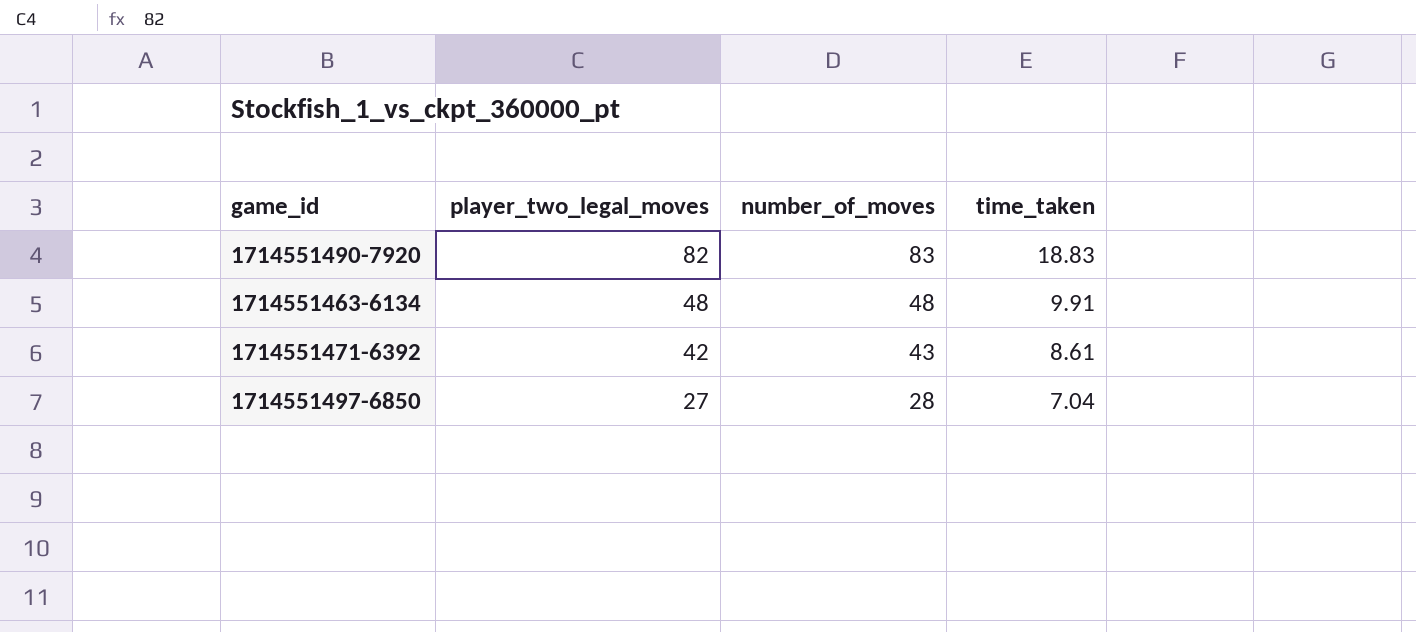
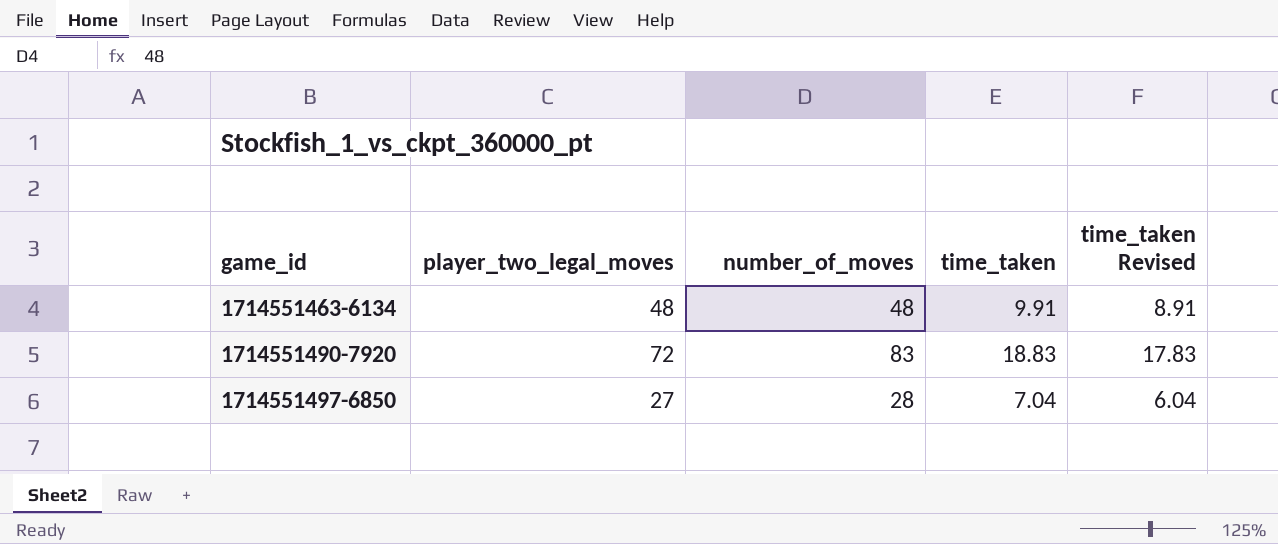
row order: player_two_legal_moves descending -> game_id ascending
column time_taken Revised | formula: none -> [time_taken] - 1
row 1714551471-6392: 42 | 43 | 8.61 -> none
1714551490-7920 | player_two_legal_moves: 82 -> 72

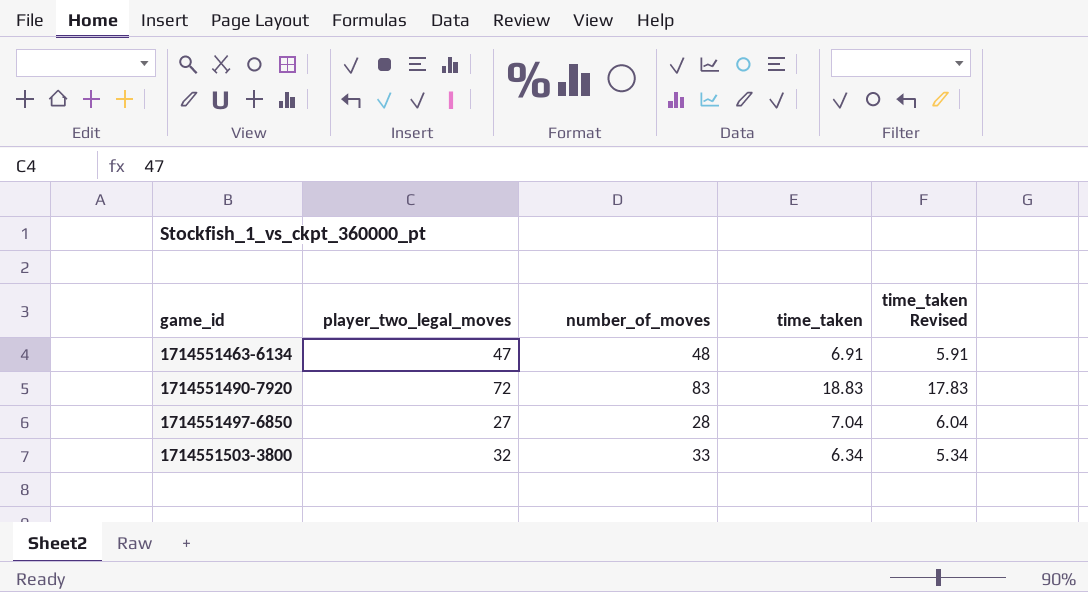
1714551463-6134 | player_two_legal_moves: 48 -> 47
1714551463-6134 | time_taken: 9.91 -> 6.91
1714551463-6134 | time_taken Revised: 8.91 -> 5.91
row 1714551503-3800: none -> 32 | 33 | 6.34 | 5.34

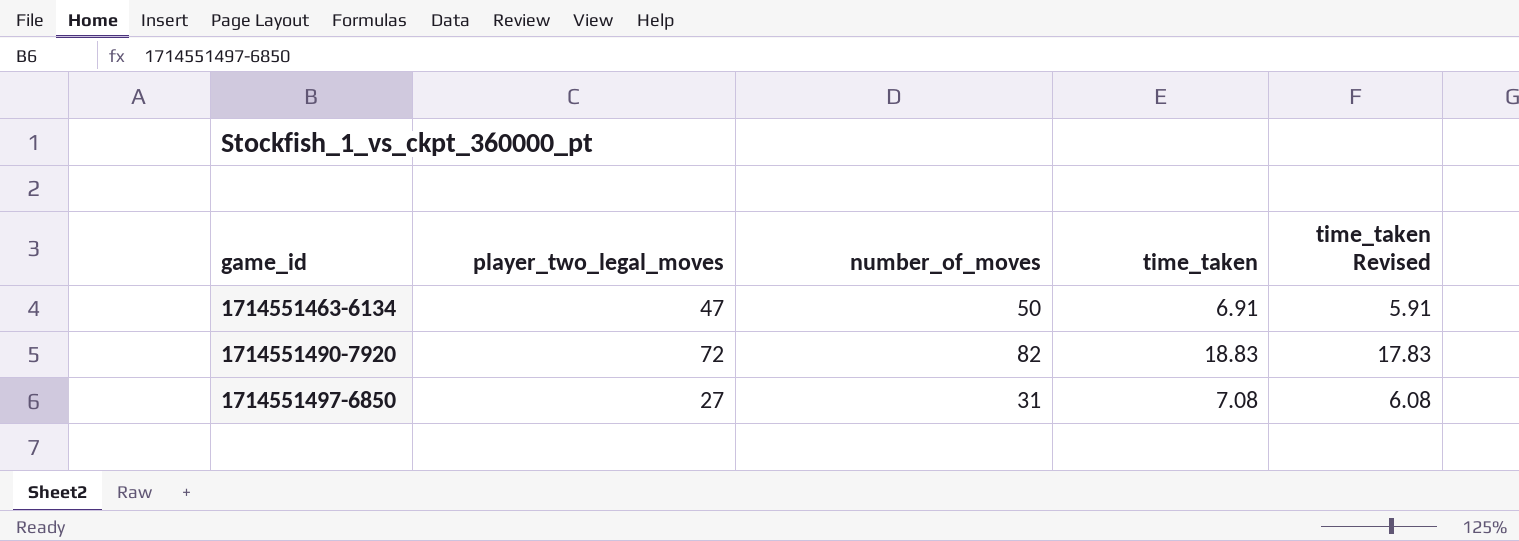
row 1714551503-3800: 32 | 33 | 6.34 | 5.34 -> none
1714551463-6134 | number_of_moves: 48 -> 50
1714551490-7920 | number_of_moves: 83 -> 82
1714551497-6850 | number_of_moves: 28 -> 31
1714551497-6850 | time_taken: 7.04 -> 7.08
1714551497-6850 | time_taken Revised: 6.04 -> 6.08

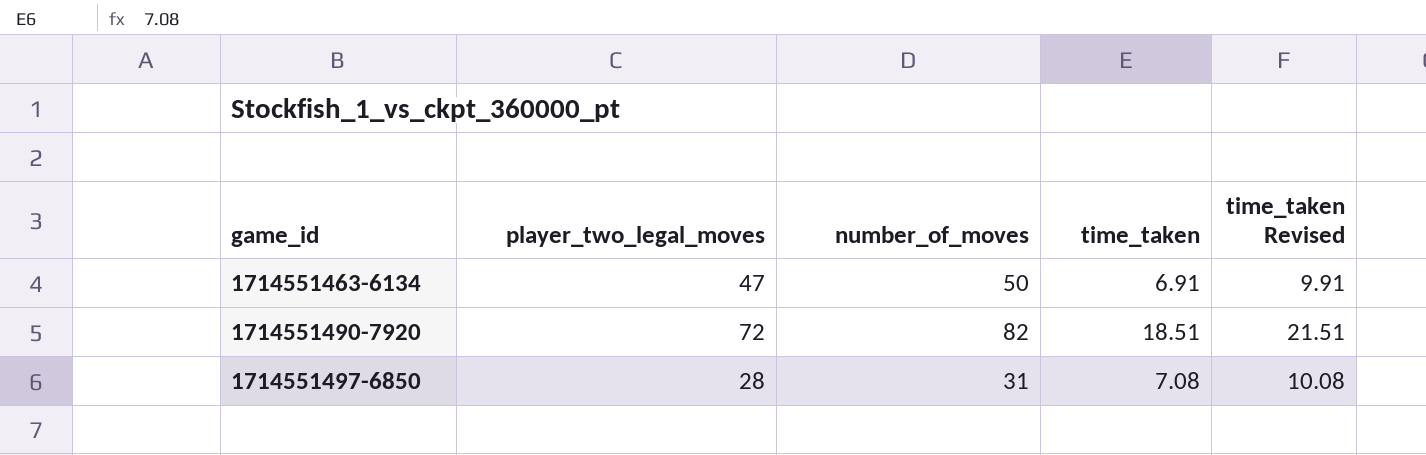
column time_taken Revised | formula: [time_taken] - 1 -> [time_taken] + 3
1714551490-7920 | time_taken: 18.83 -> 18.51
1714551497-6850 | player_two_legal_moves: 27 -> 28

